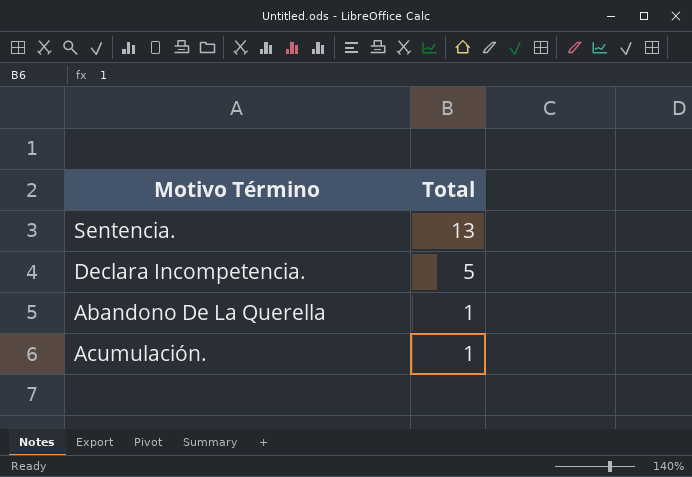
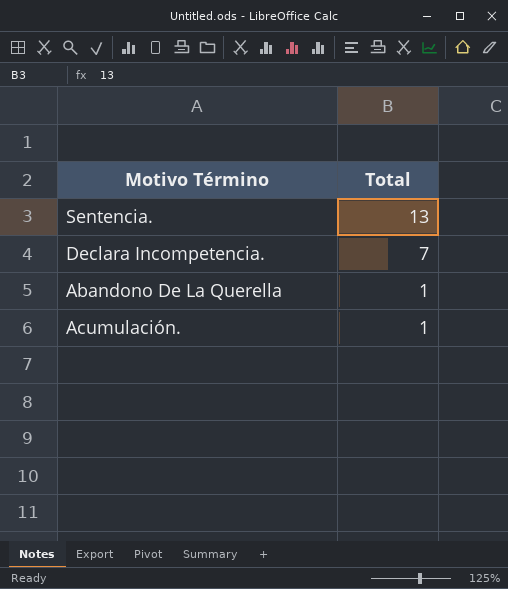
Declara Incompetencia. | Total: 5 -> 7

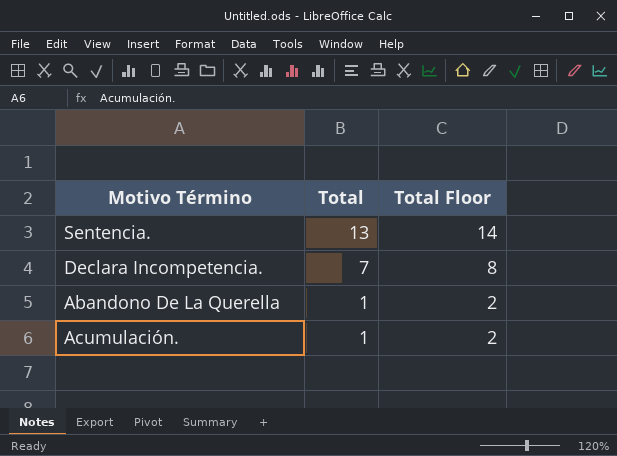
column Total Floor | formula: none -> [Total] + 1

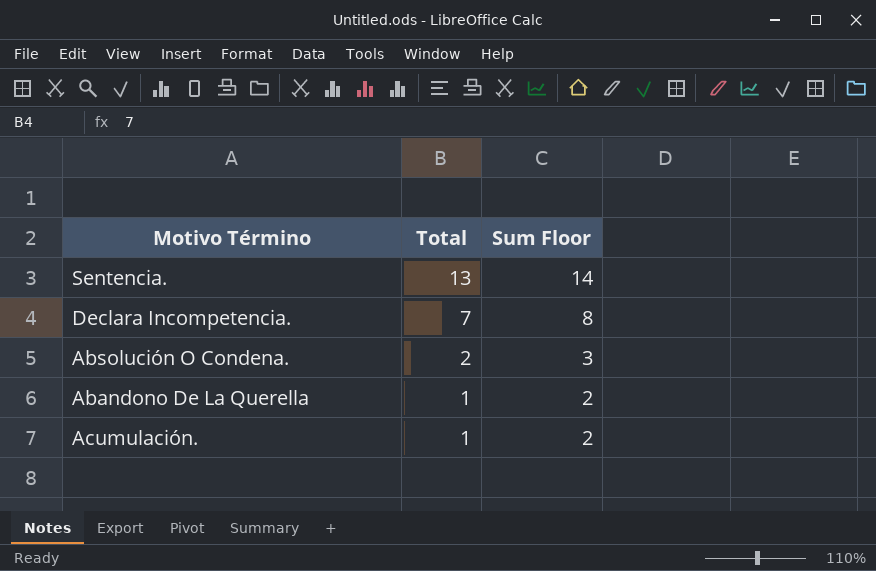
column name: Total Floor -> Sum Floor
row Absolución O Condena.: none -> 2 | 3

